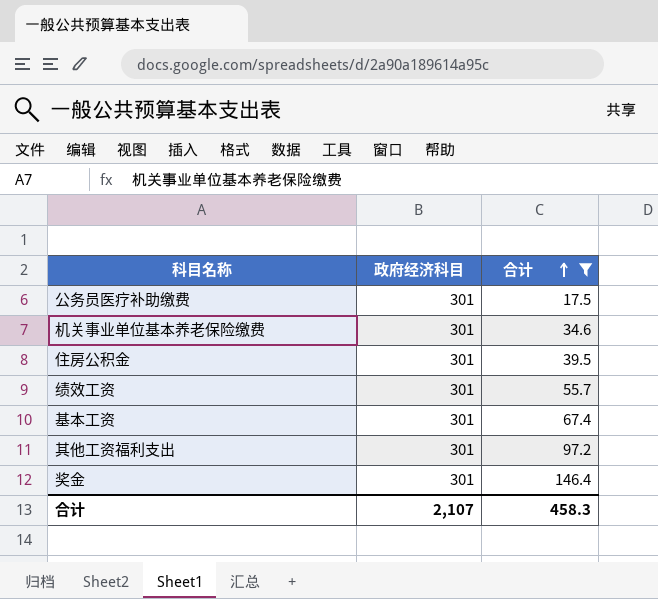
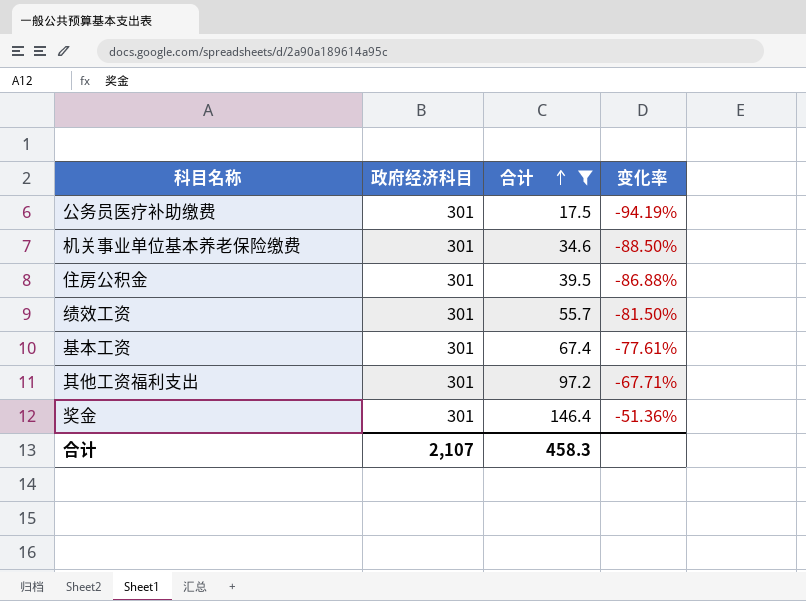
column 变化率 | formula: none -> ([合计] - [政府经济科目]) / [政府经济科目]

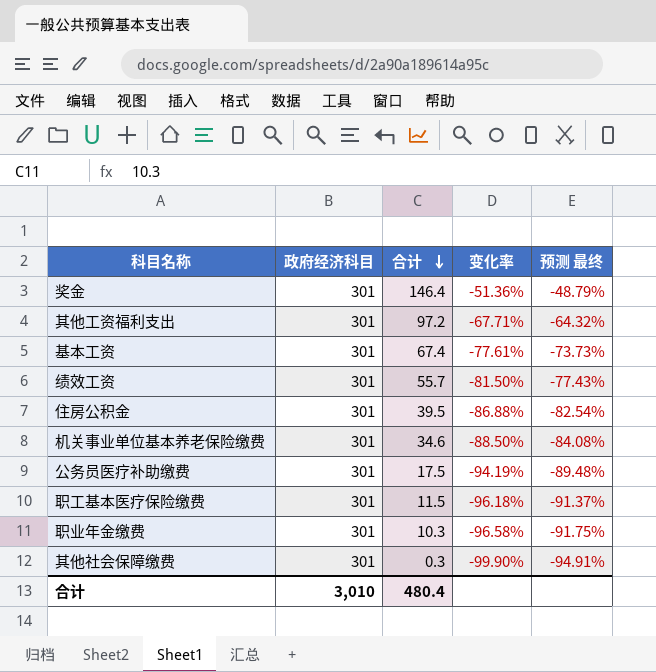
filter: 合计 >= 17.5 -> none
row order: 合计 ascending -> 合计 descending
column 预测 最终 | formula: none -> [变化率] * 0.95
合计 | 政府经济科目: 2,107 -> 3,010
合计 | 合计: 458.3 -> 480.4

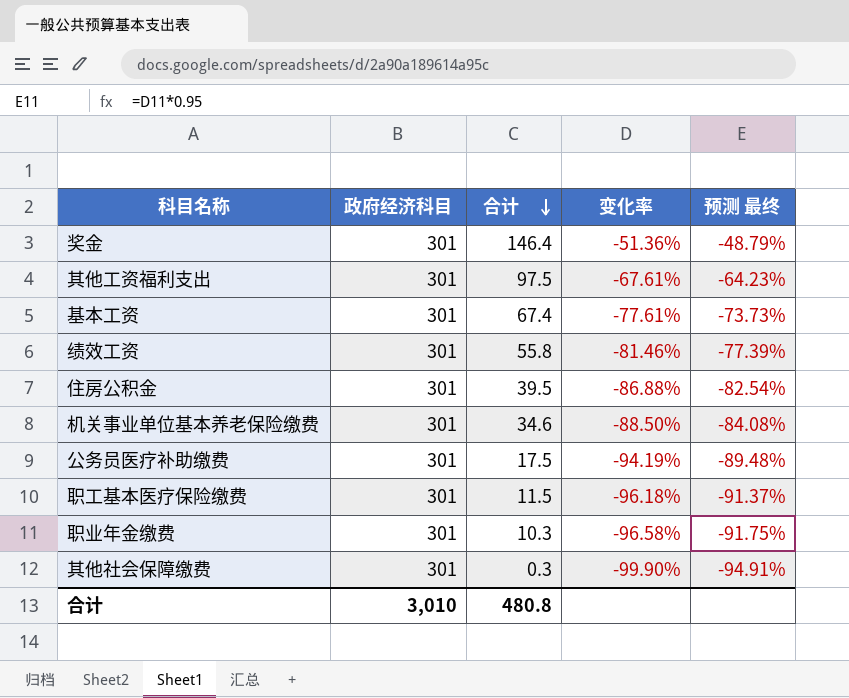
其他工资福利支出 | 合计: 97.2 -> 97.5
其他工资福利支出 | 变化率: -67.71% -> -67.61%
其他工资福利支出 | 预测 最终: -64.32% -> -64.23%
绩效工资 | 合计: 55.7 -> 55.8
绩效工资 | 变化率: -81.50% -> -81.46%
绩效工资 | 预测 最终: -77.43% -> -77.39%
合计 | 合计: 480.4 -> 480.8

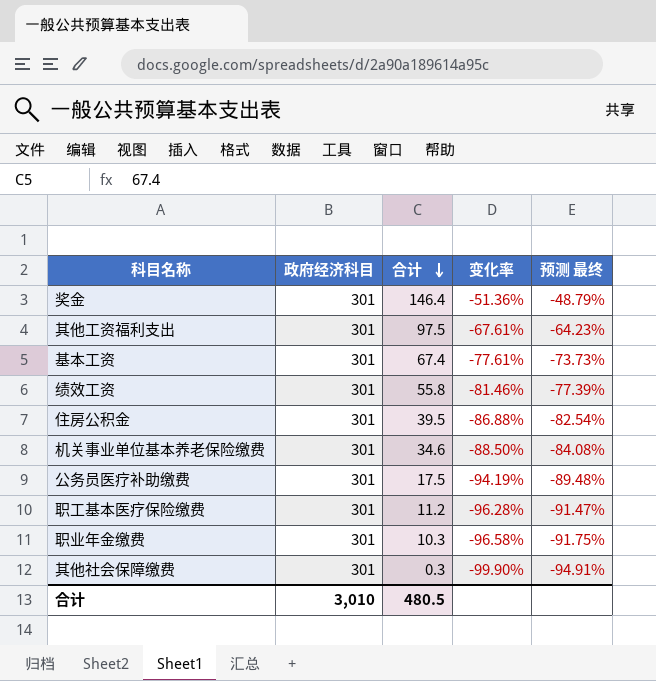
职工基本医疗保险缴费 | 合计: 11.5 -> 11.2
职工基本医疗保险缴费 | 变化率: -96.18% -> -96.28%
职工基本医疗保险缴费 | 预测 最终: -91.37% -> -91.47%
合计 | 合计: 480.8 -> 480.5

